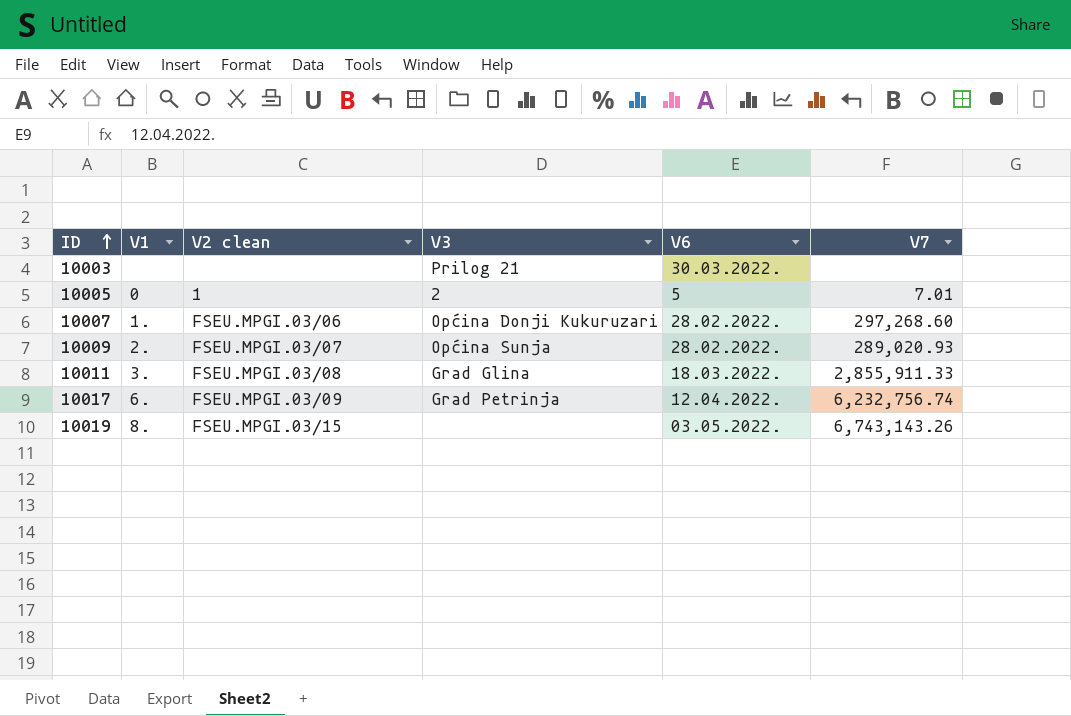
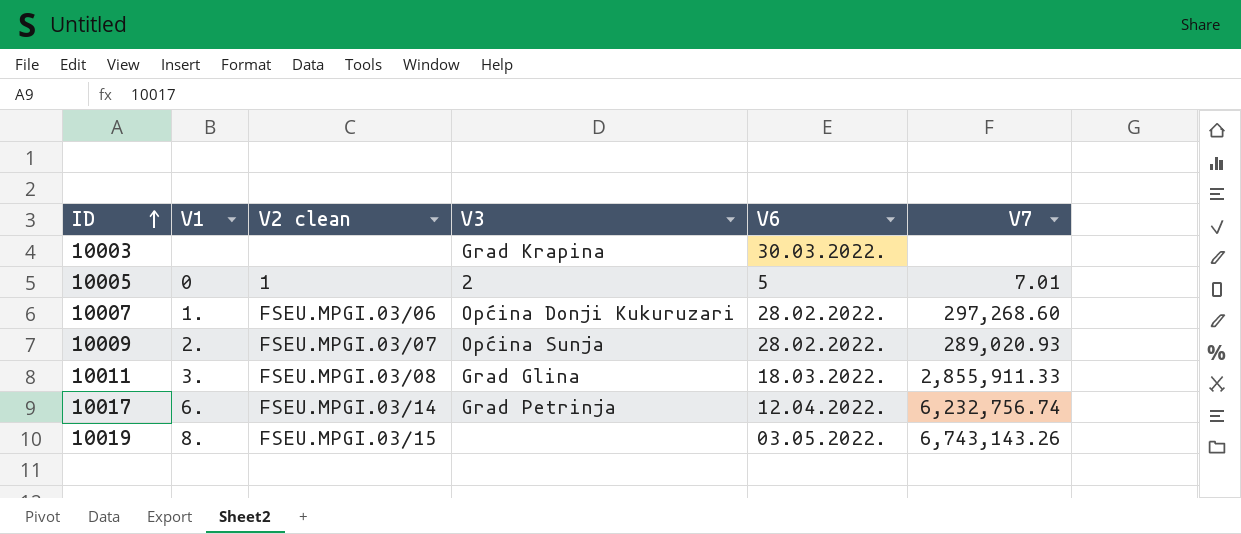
10003 | V3: Prilog 21 -> Grad Krapina
10017 | V2 clean: FSEU.MPGI.03/09 -> FSEU.MPGI.03/14

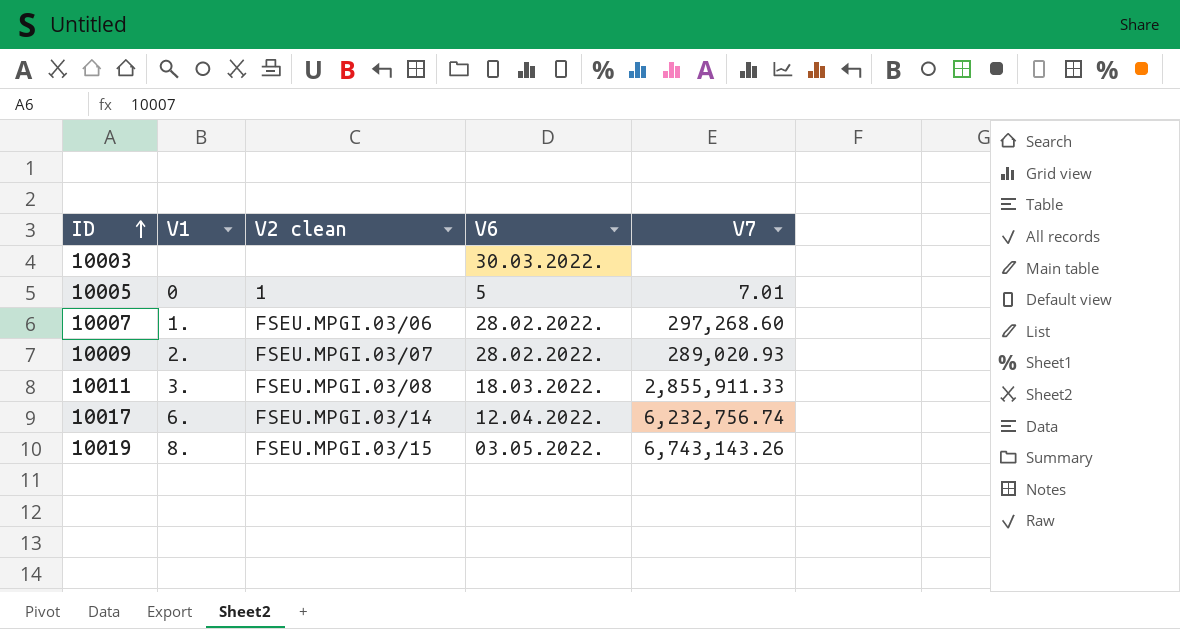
column V3 | position: 4 -> none

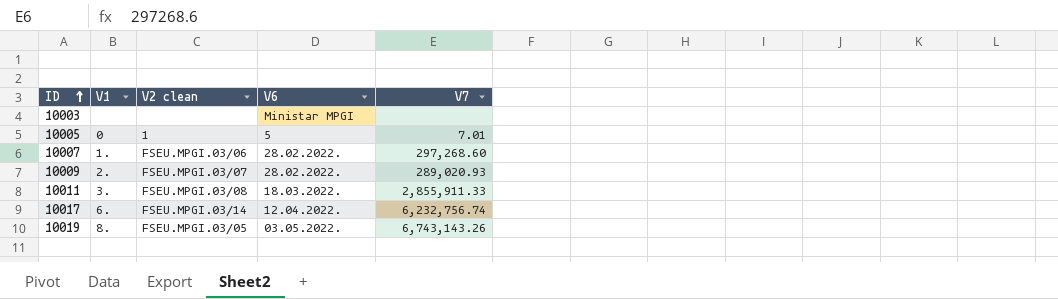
10003 | V6: 30.03.2022. -> Ministar MPGI
10019 | V2 clean: FSEU.MPGI.03/15 -> FSEU.MPGI.03/05

